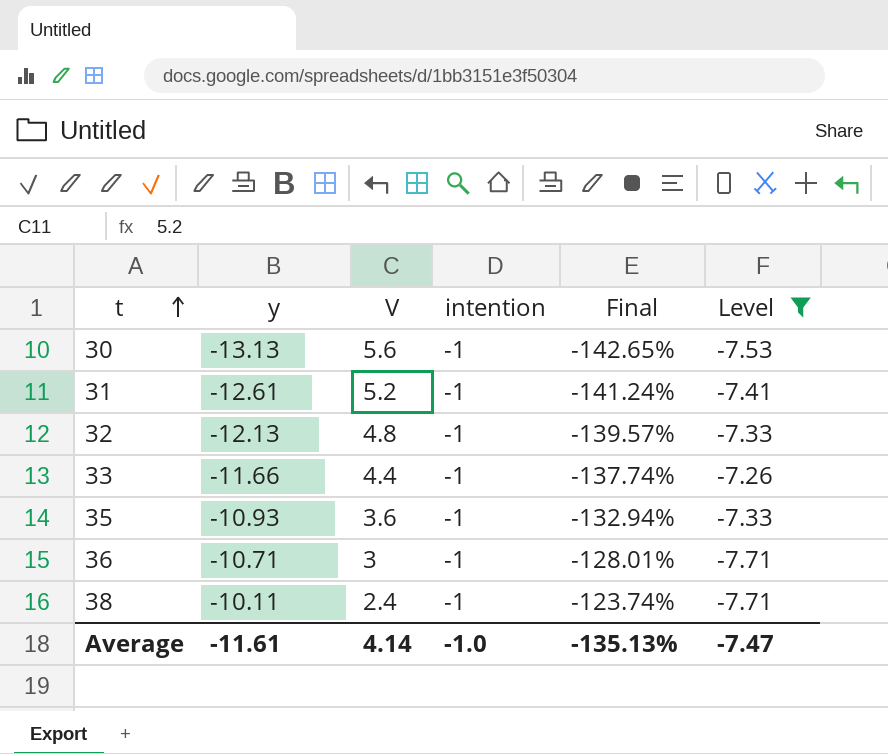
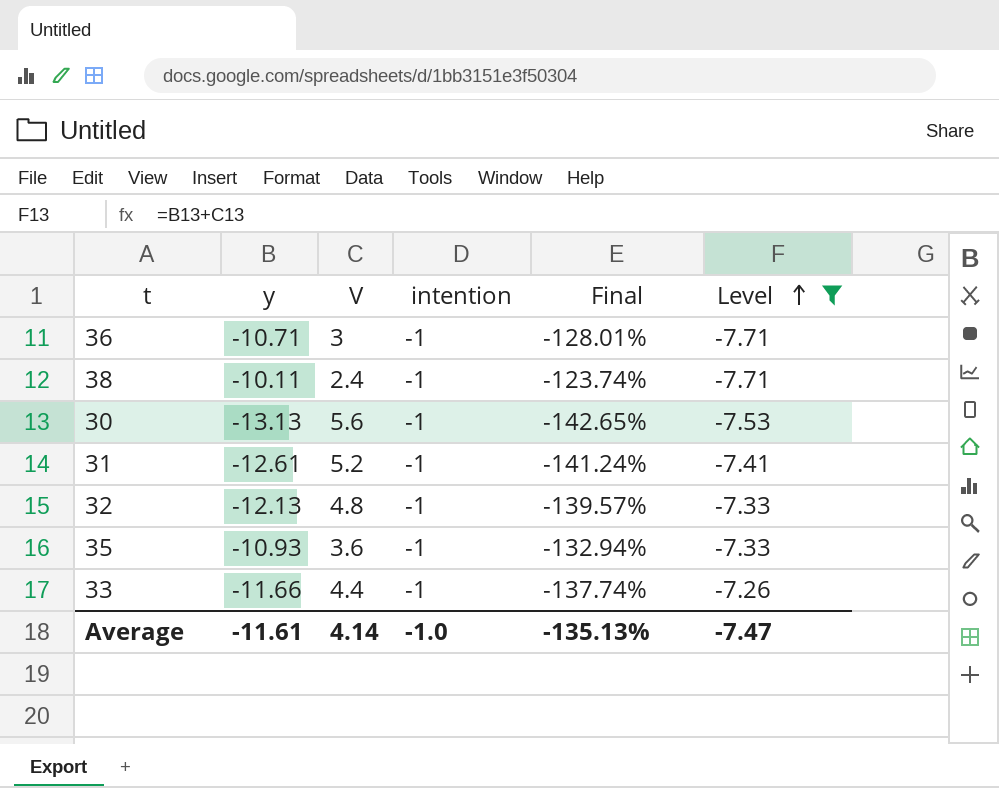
row order: t ascending -> Level ascending

